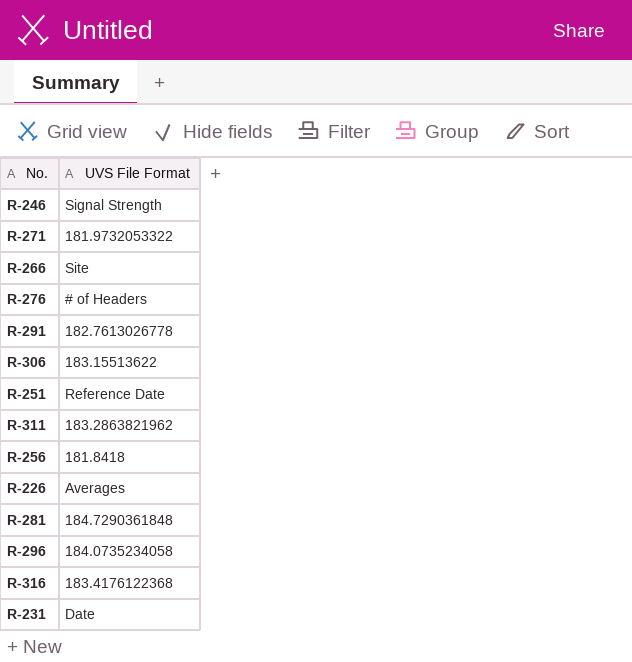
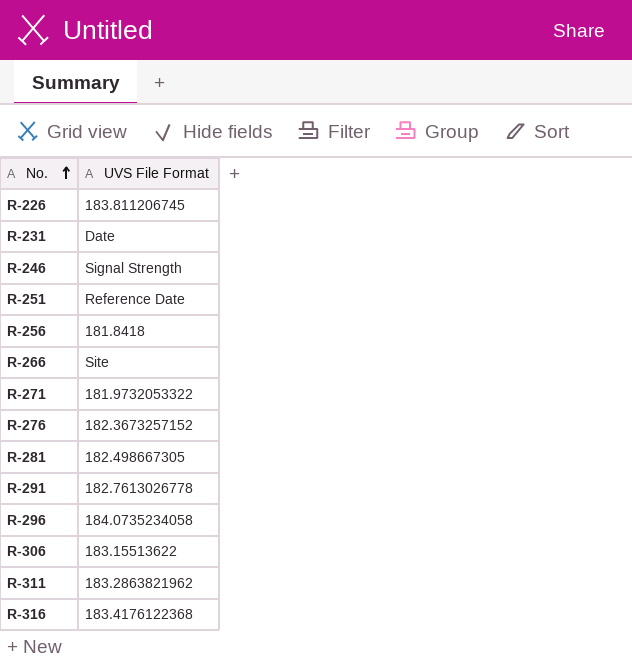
row order: none -> No. ascending
R-226 | UVS File Format: Averages -> 183.811206745
R-276 | UVS File Format: # of Headers -> 182.3673257152
R-281 | UVS File Format: 184.7290361848 -> 182.498667305

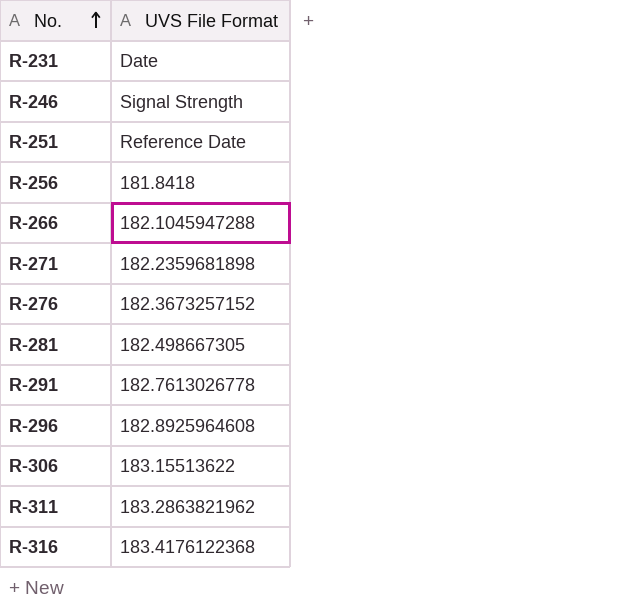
row R-226: 183.811206745 -> none
R-266 | UVS File Format: Site -> 182.1045947288
R-271 | UVS File Format: 181.9732053322 -> 182.2359681898
R-296 | UVS File Format: 184.0735234058 -> 182.8925964608

